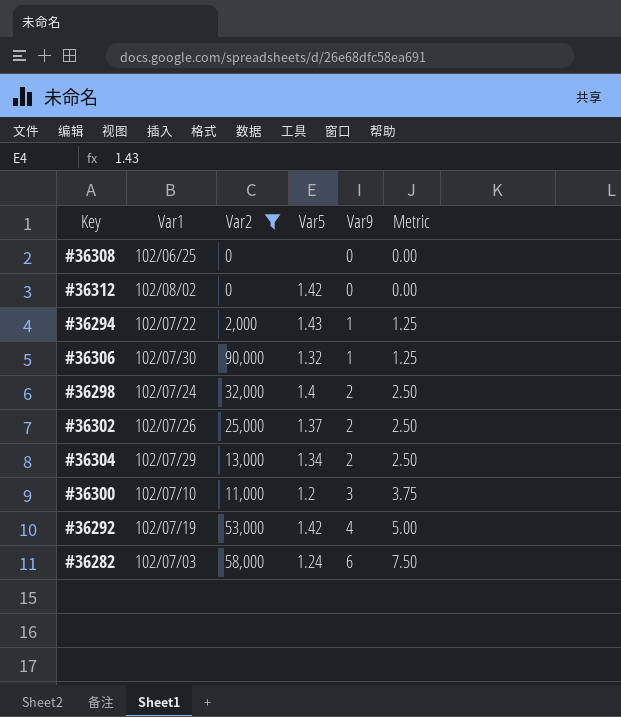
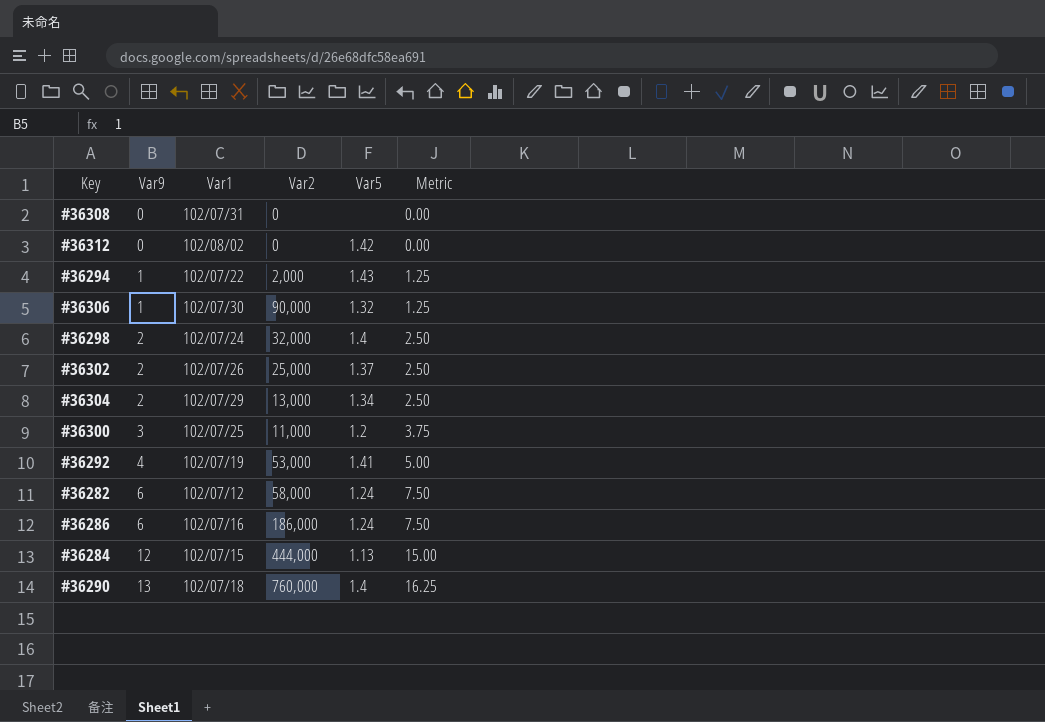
filter: Var2 <= 90,000 -> none
column Var9 | position: 5 -> 2
#36308 | Var1: 102/06/25 -> 102/07/31
#36300 | Var1: 102/07/10 -> 102/07/25
#36292 | Var5: 1.42 -> 1.41
#36282 | Var1: 102/07/03 -> 102/07/12

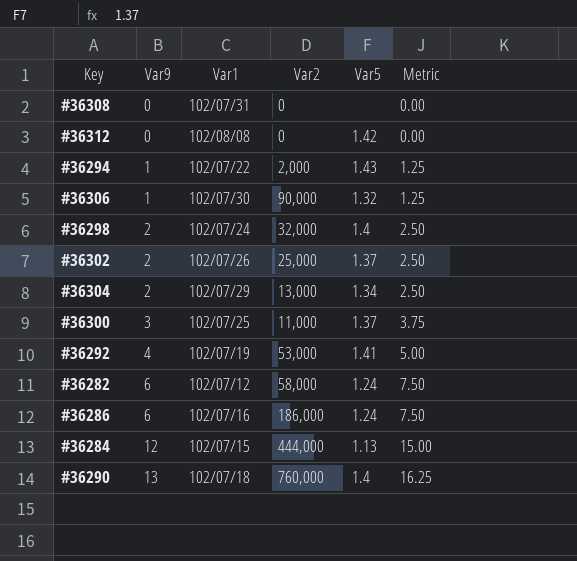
#36312 | Var1: 102/08/02 -> 102/08/08
#36300 | Var5: 1.2 -> 1.37

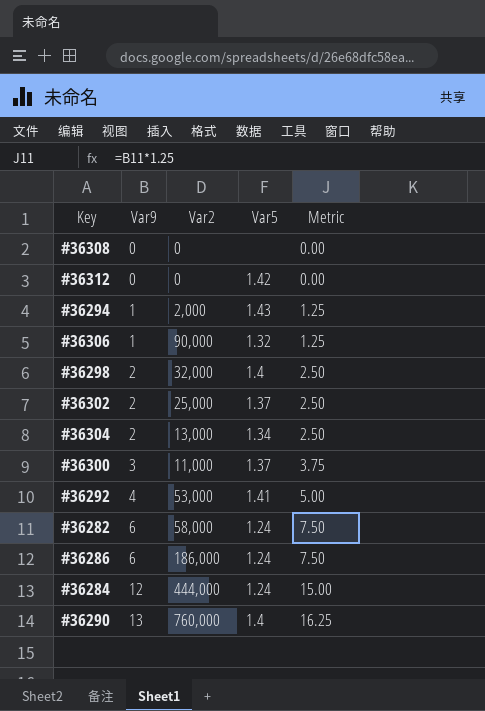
column Var1 | position: 3 -> none
#36284 | Var5: 1.13 -> 1.24

